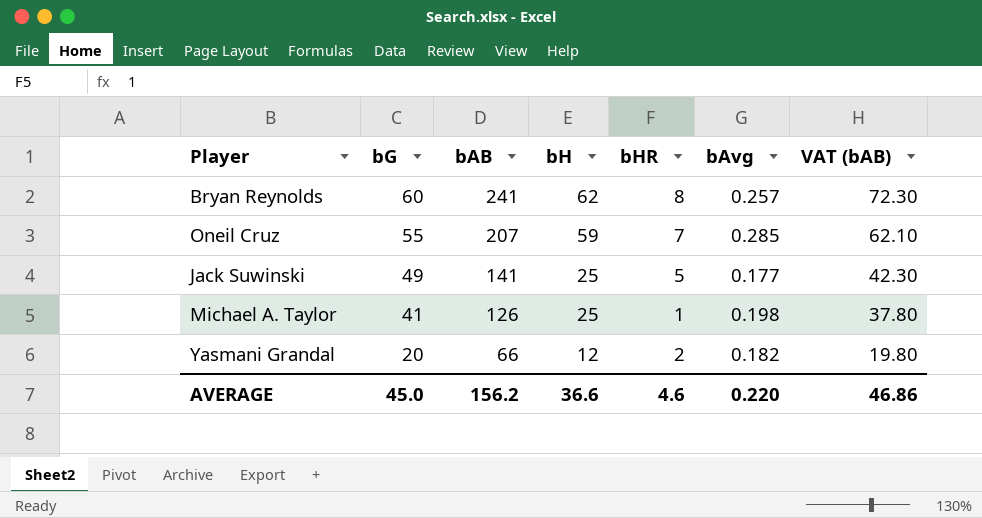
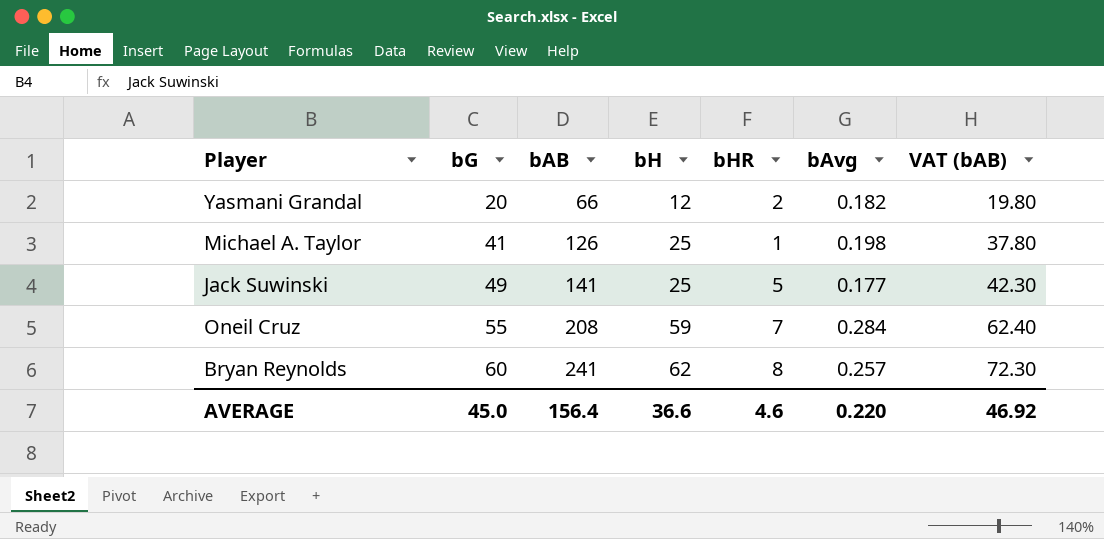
row order: bG descending -> bG ascending
Oneil Cruz | bAB: 207 -> 208
Oneil Cruz | bAvg: 0.285 -> 0.284
Oneil Cruz | VAT (bAB): 62.10 -> 62.40
AVERAGE | bAB: 156.2 -> 156.4
AVERAGE | VAT (bAB): 46.86 -> 46.92

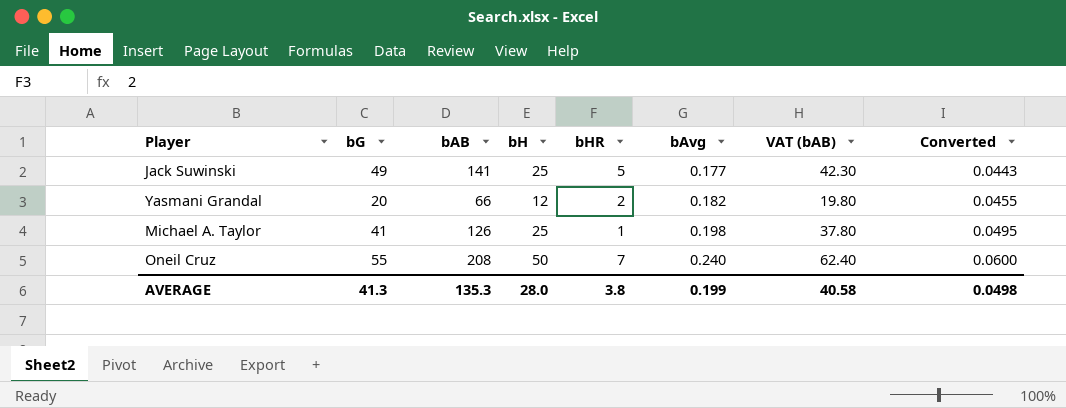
row order: bG ascending -> bAvg ascending
column Converted | formula: none -> [bAvg] * 0.25
row Bryan Reynolds: 60 | 241 | 62 | 8 | 0.257 | 72.30 -> none
Oneil Cruz | bH: 59 -> 50
Oneil Cruz | bAvg: 0.284 -> 0.240
AVERAGE | bG: 45.0 -> 41.3
AVERAGE | bAB: 156.4 -> 135.3
AVERAGE | bH: 36.6 -> 28.0
AVERAGE | bHR: 4.6 -> 3.8
AVERAGE | bAvg: 0.220 -> 0.199
AVERAGE | VAT (bAB): 46.92 -> 40.58

